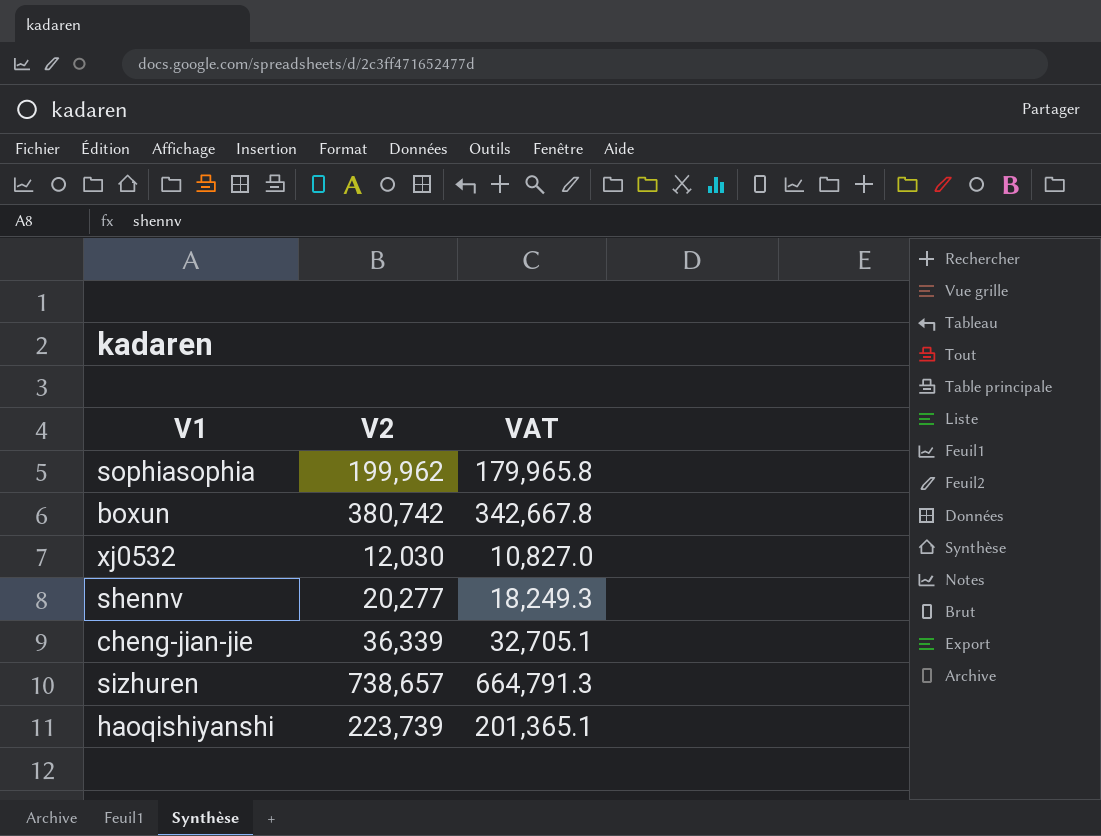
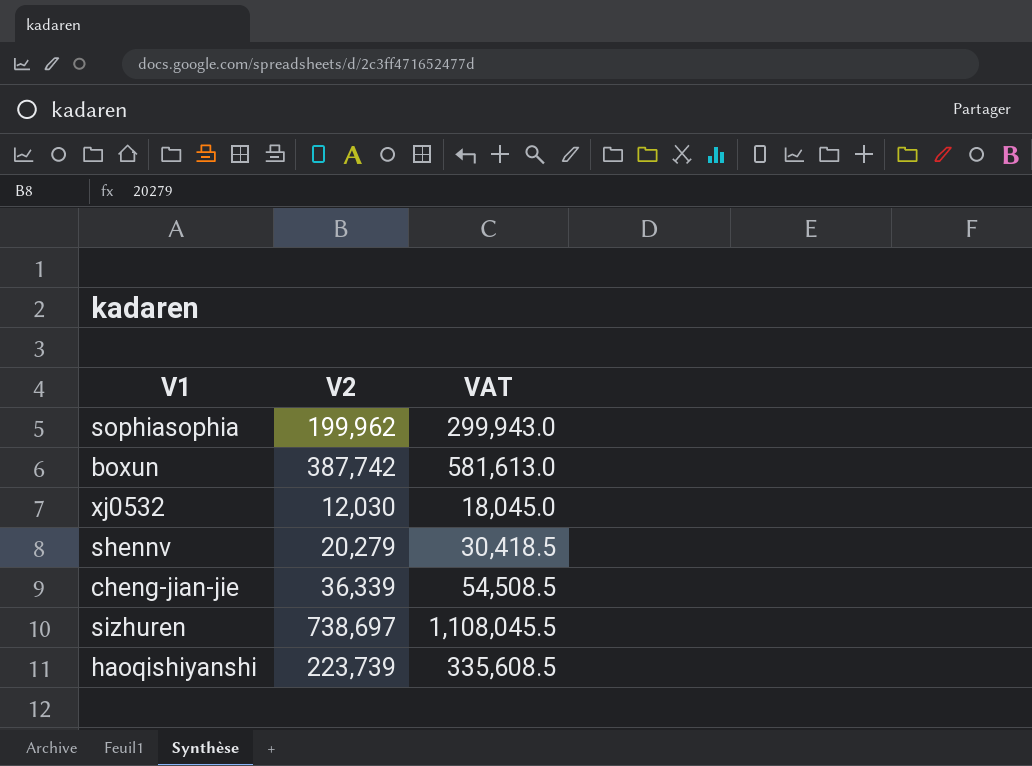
column VAT | formula: [V2] * 0.9 -> [V2] * 1.5
boxun | V2: 380,742 -> 387,742
shennv | V2: 20,277 -> 20,279
sizhuren | V2: 738,657 -> 738,697

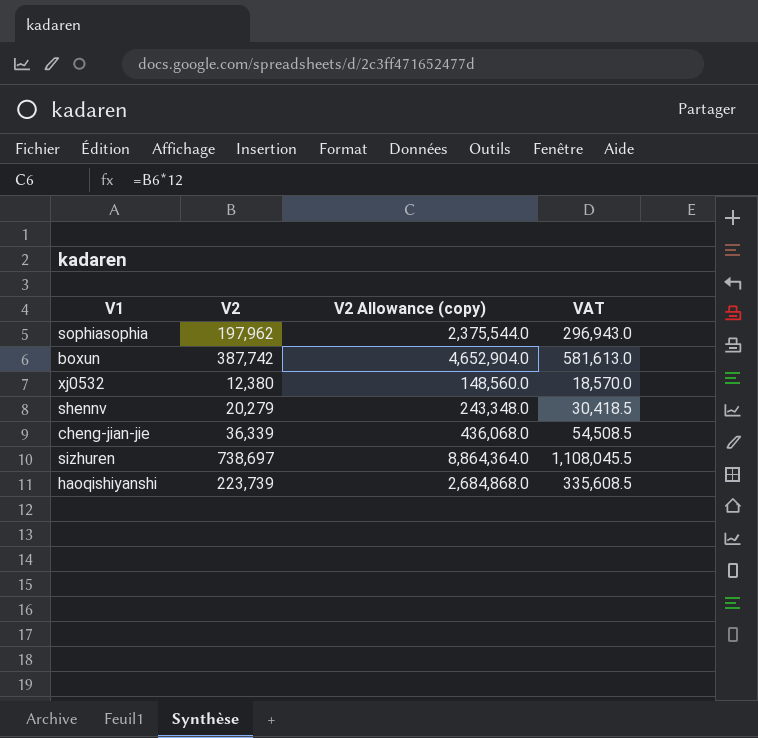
column V2 Allowance (copy) | formula: none -> [V2] * 12
sophiasophia | V2: 199,962 -> 197,962
sophiasophia | VAT: 299,943.0 -> 296,943.0
xj0532 | V2: 12,030 -> 12,380
xj0532 | VAT: 18,045.0 -> 18,570.0

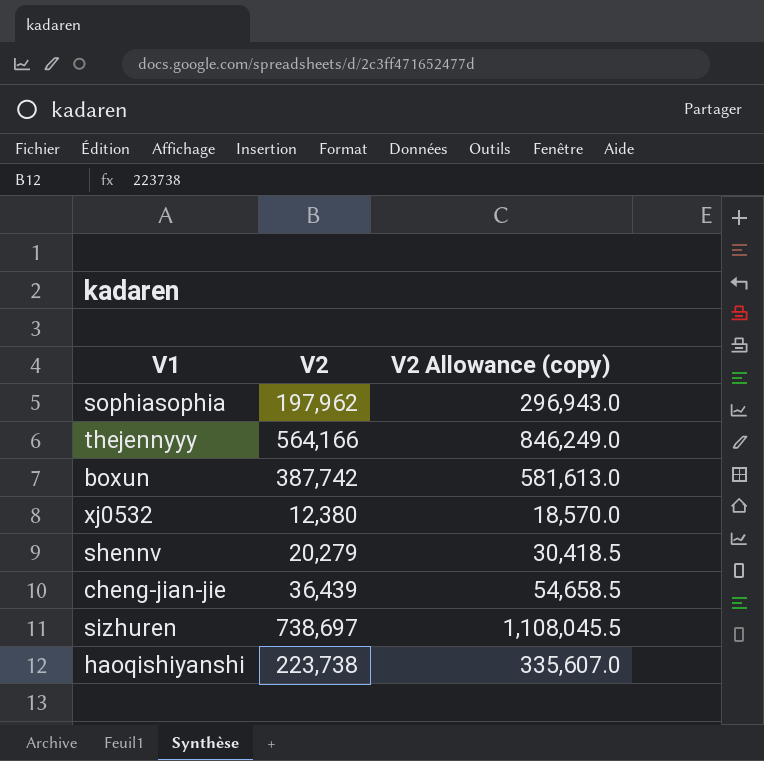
column VAT | formula: [V2] * 1.5 -> none
column V2 Allowance (copy) | formula: [V2] * 12 -> [V2] * 1.5
row thejennyyy: none -> 564,166 | 846,249.0
cheng-jian-jie | V2: 36,339 -> 36,439
haoqishiyanshi | V2: 223,739 -> 223,738

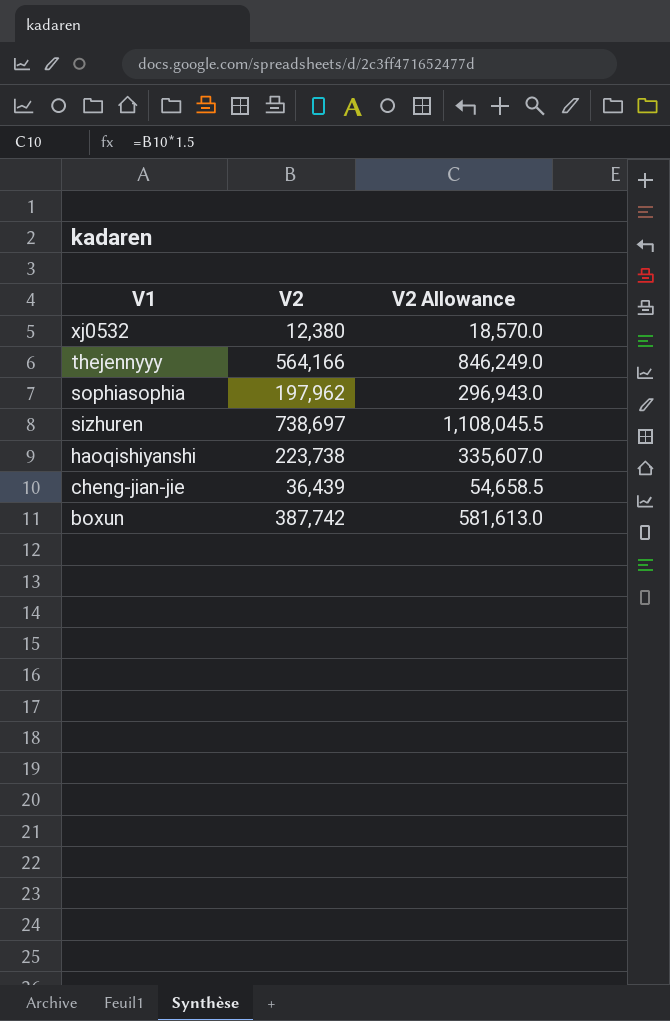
row order: none -> V1 descending
column name: V2 Allowance (copy) -> V2 Allowance
row shennv: 20,279 | 30,418.5 -> none

